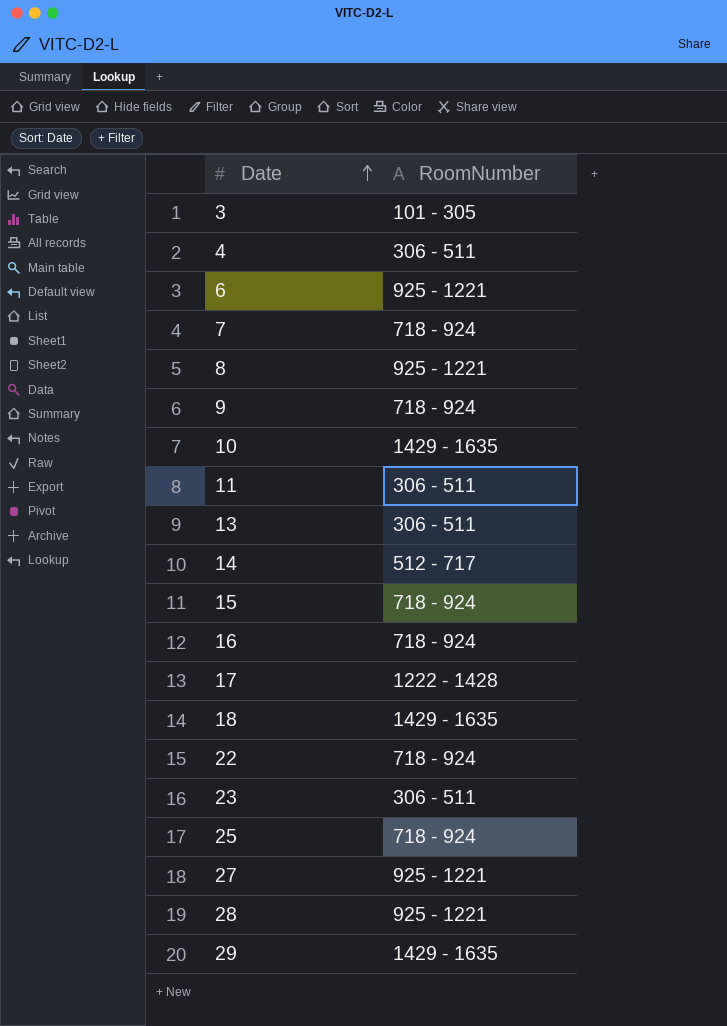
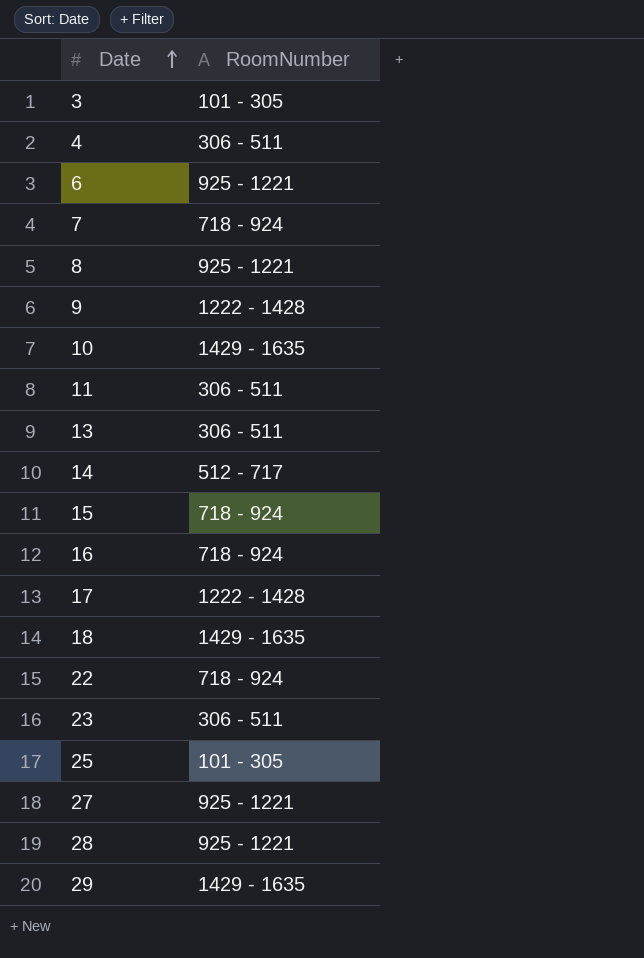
9 | RoomNumber: 718 - 924 -> 1222 - 1428
25 | RoomNumber: 718 - 924 -> 101 - 305

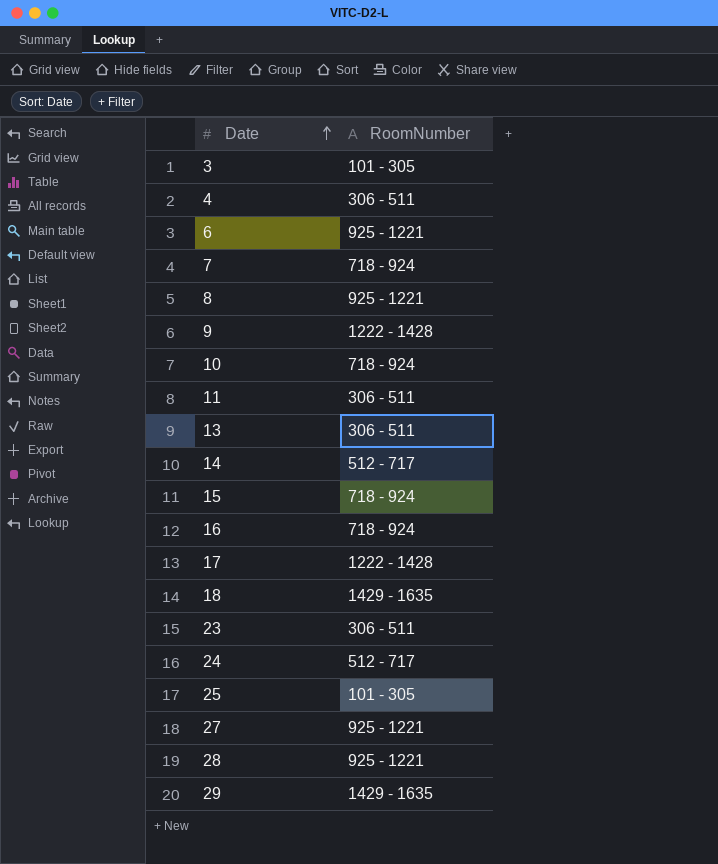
row 22: 718 - 924 -> none
10 | RoomNumber: 1429 - 1635 -> 718 - 924
row 24: none -> 512 - 717

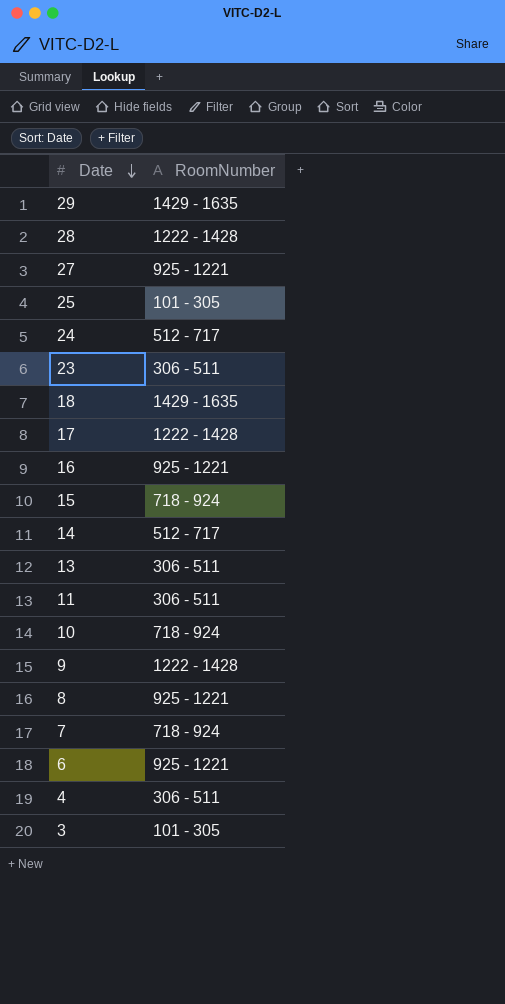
row order: Date ascending -> Date descending
28 | RoomNumber: 925 - 1221 -> 1222 - 1428
16 | RoomNumber: 718 - 924 -> 925 - 1221

